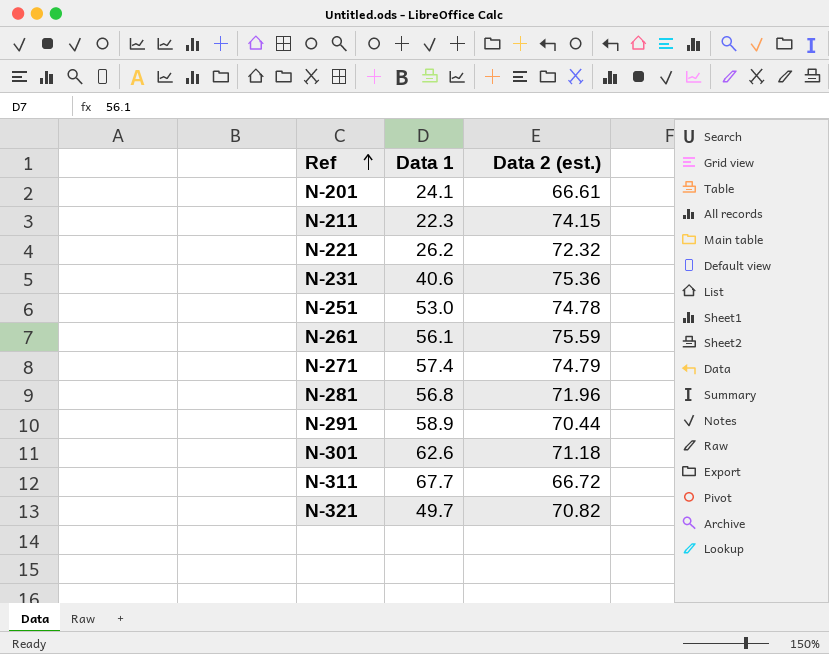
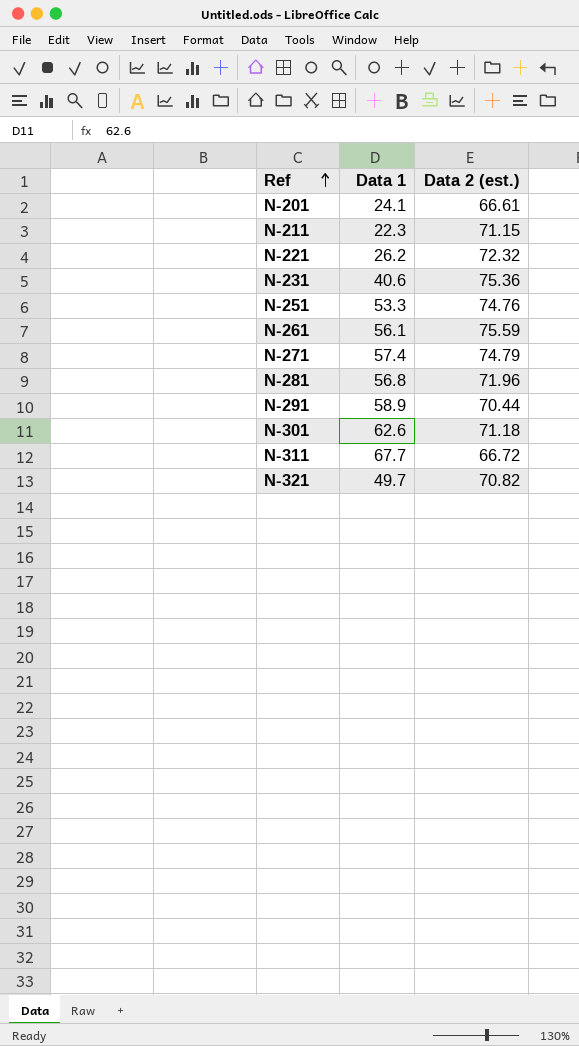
N-211 | Data 2 (est.): 74.15 -> 71.15
N-251 | Data 1: 53.0 -> 53.3
N-251 | Data 2 (est.): 74.78 -> 74.76

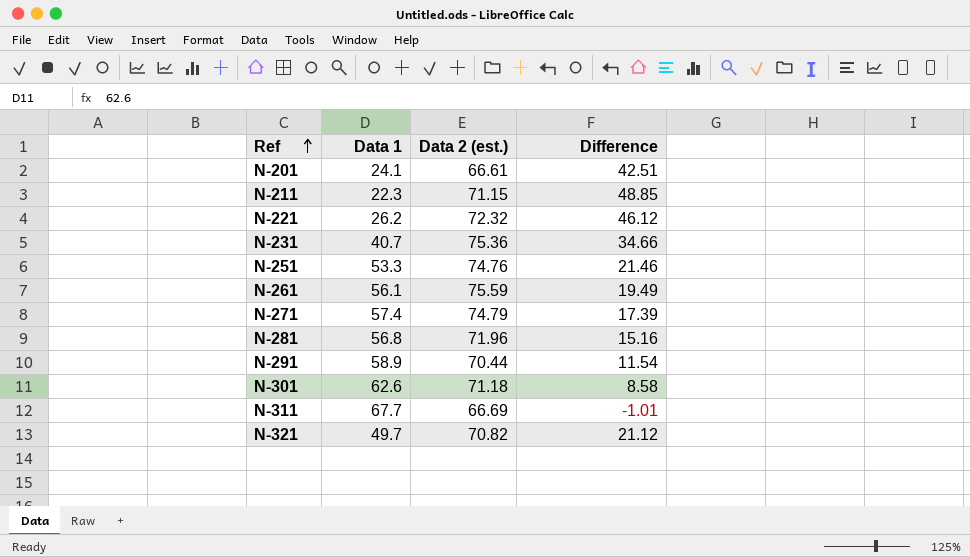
column Difference | formula: none -> [Data 2 (est.)] - [Data 1]
N-231 | Data 1: 40.6 -> 40.7
N-311 | Data 2 (est.): 66.72 -> 66.69

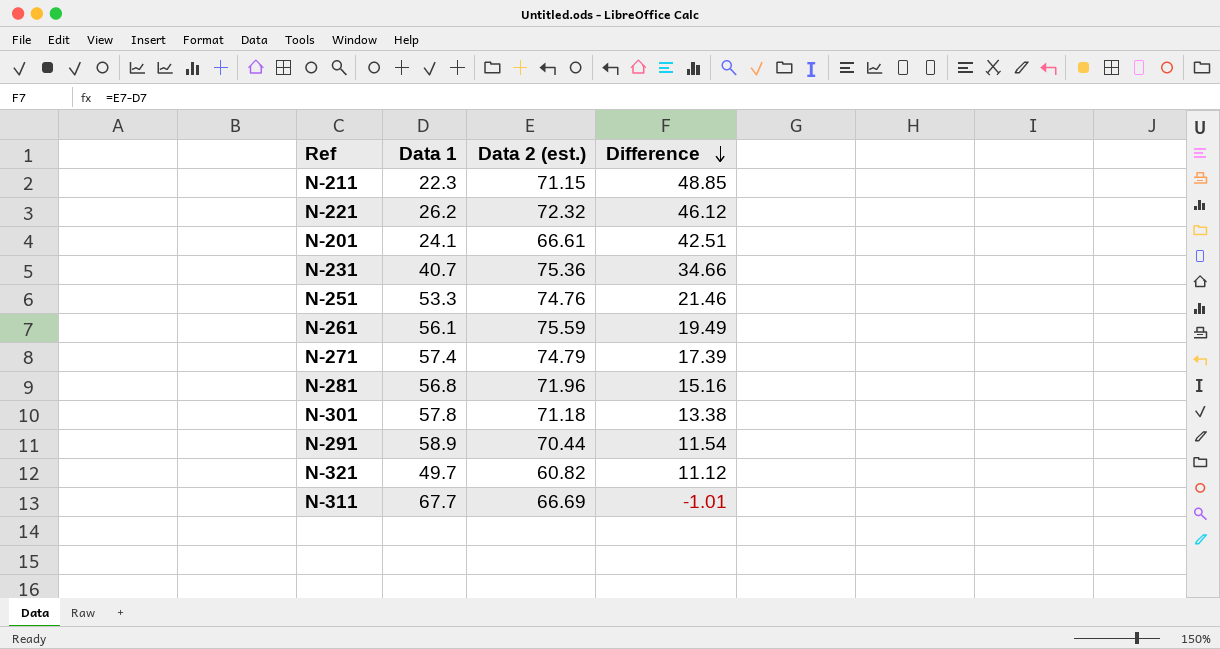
row order: Ref ascending -> Difference descending
N-301 | Data 1: 62.6 -> 57.8
N-301 | Difference: 8.58 -> 13.38
N-321 | Data 2 (est.): 70.82 -> 60.82
N-321 | Difference: 21.12 -> 11.12

